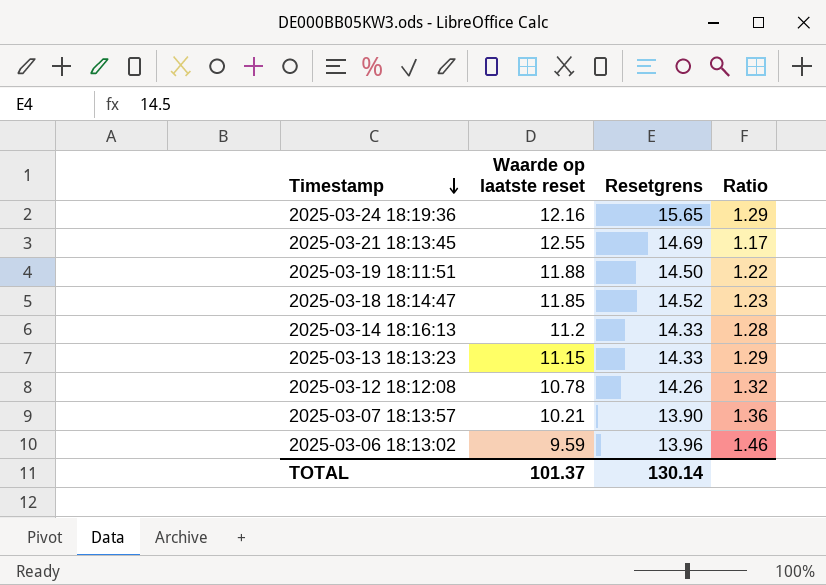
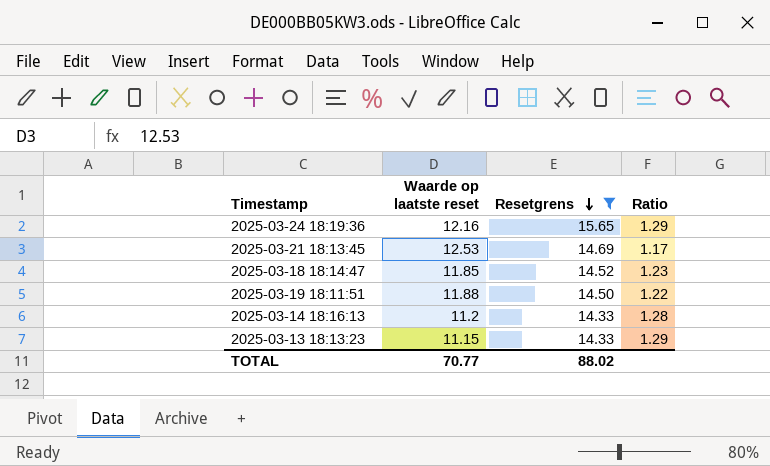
filter: none -> Resetgrens >= 14.33
row order: Timestamp descending -> Resetgrens descending
2025-03-21 18:13:45 | Waarde op laatste reset: 12.55 -> 12.53
TOTAL | Waarde op laatste reset: 101.37 -> 70.77
TOTAL | Resetgrens: 130.14 -> 88.02

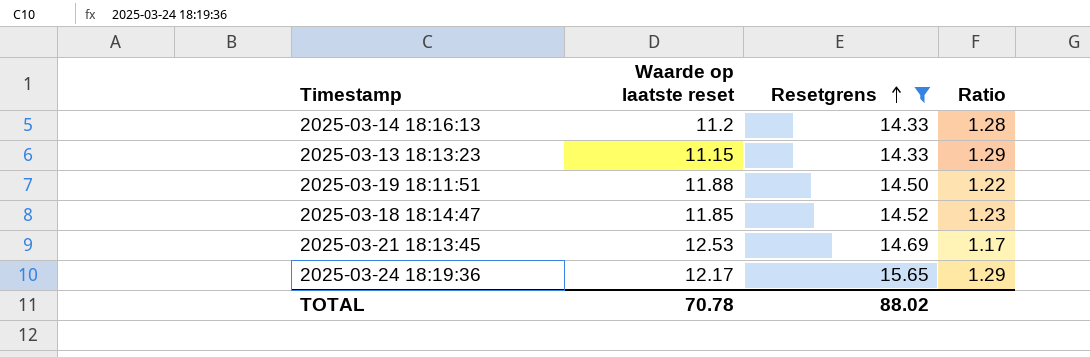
row order: Resetgrens descending -> Resetgrens ascending
2025-03-24 18:19:36 | Waarde op laatste reset: 12.16 -> 12.17
TOTAL | Waarde op laatste reset: 70.77 -> 70.78

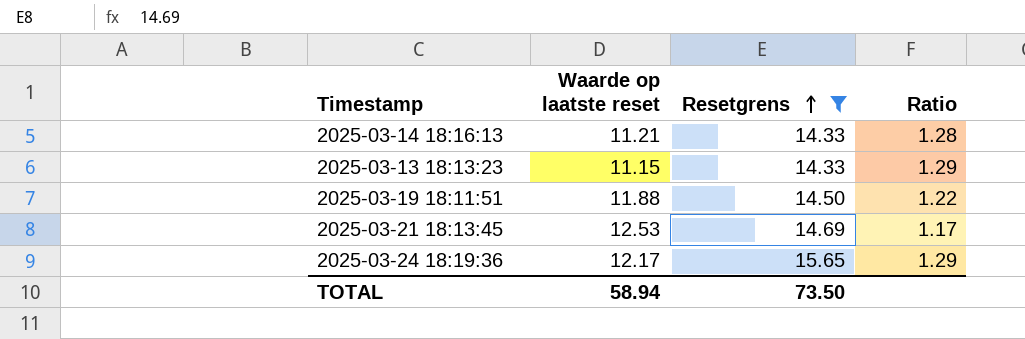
row 2025-03-18 18:14:47: 11.85 | 14.52 | 1.23 -> none
2025-03-14 18:16:13 | Waarde op laatste reset: 11.2 -> 11.21
TOTAL | Waarde op laatste reset: 70.78 -> 58.94
TOTAL | Resetgrens: 88.02 -> 73.50

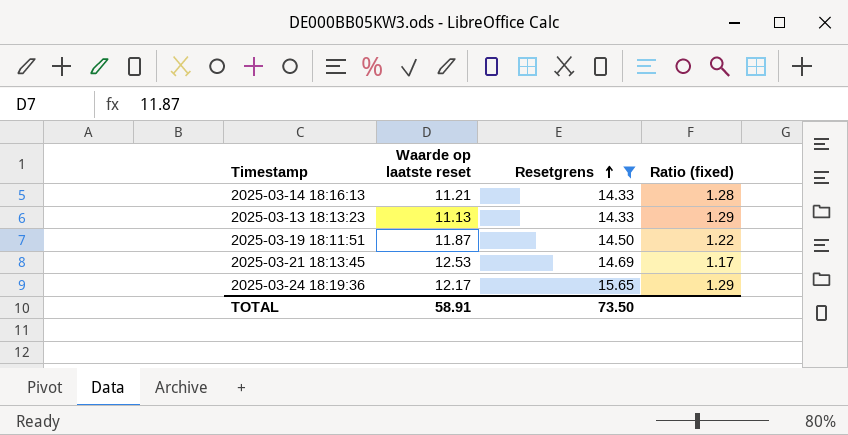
column name: Ratio -> Ratio (fixed)
2025-03-13 18:13:23 | Waarde op laatste reset: 11.15 -> 11.13
2025-03-19 18:11:51 | Waarde op laatste reset: 11.88 -> 11.87
TOTAL | Waarde op laatste reset: 58.94 -> 58.91

